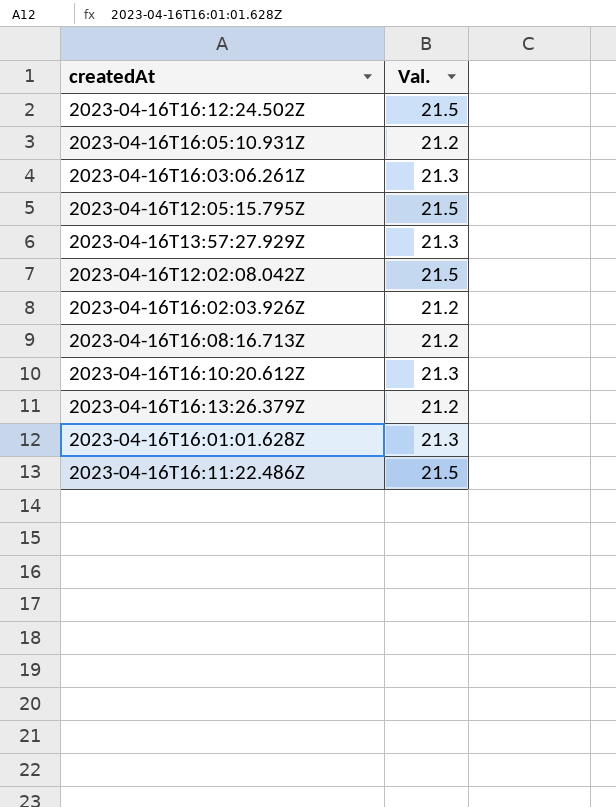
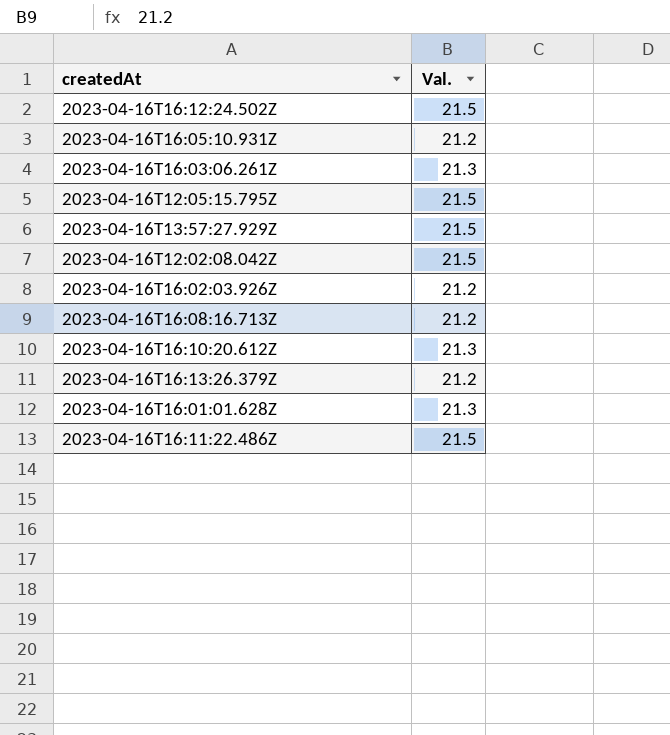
2023-04-16T13:57:27.929Z | Val.: 21.3 -> 21.5

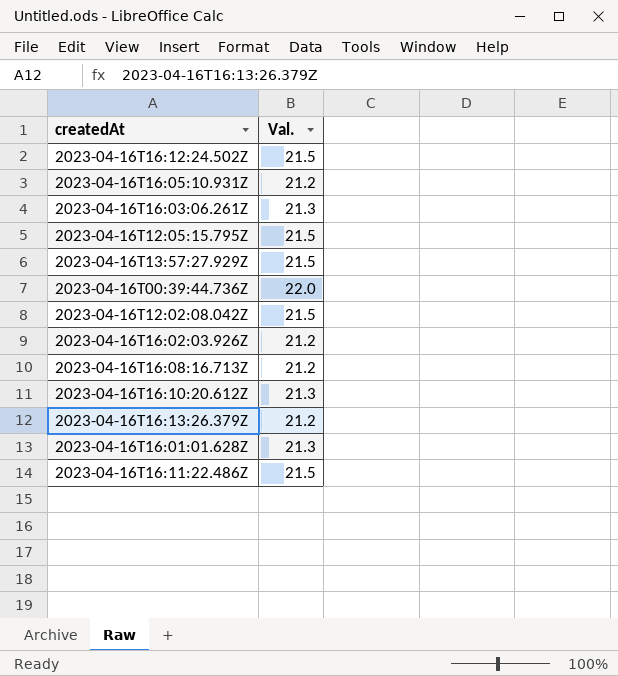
row 2023-04-16T00:39:44.736Z: none -> 22.0

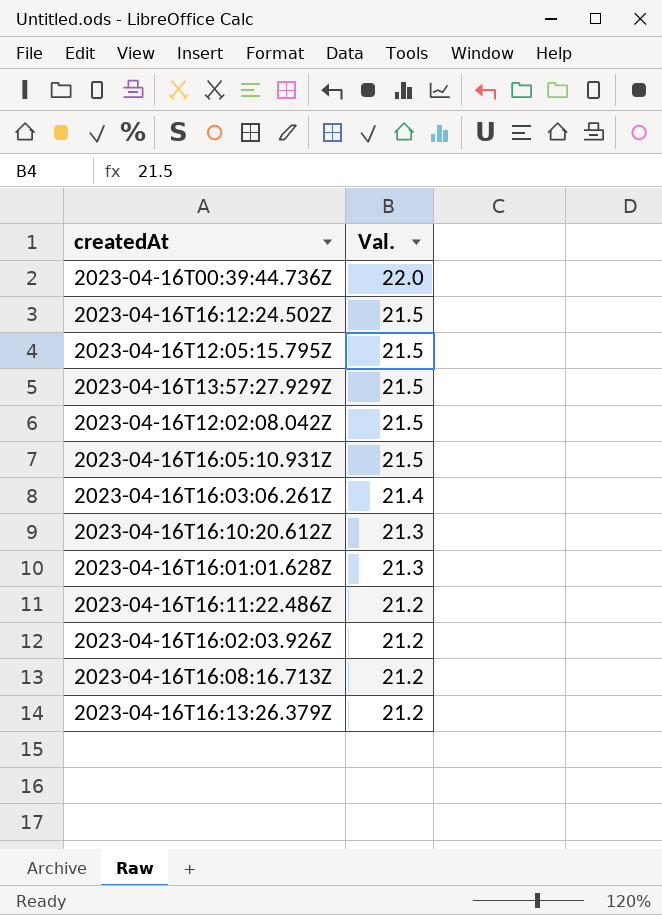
row order: none -> Val. descending
2023-04-16T16:05:10.931Z | Val.: 21.2 -> 21.5
2023-04-16T16:03:06.261Z | Val.: 21.3 -> 21.4
2023-04-16T16:11:22.486Z | Val.: 21.5 -> 21.2

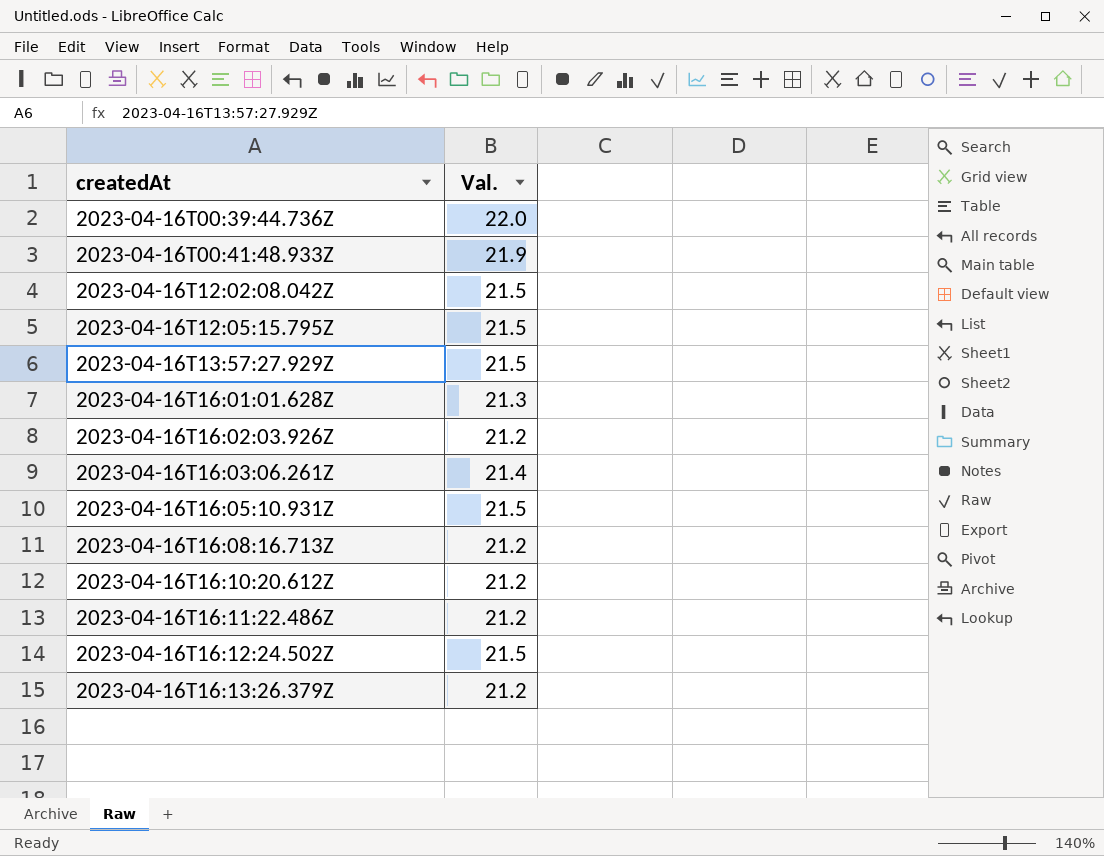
row order: Val. descending -> createdAt ascending
row 2023-04-16T00:41:48.933Z: none -> 21.9
2023-04-16T16:10:20.612Z | Val.: 21.3 -> 21.2

